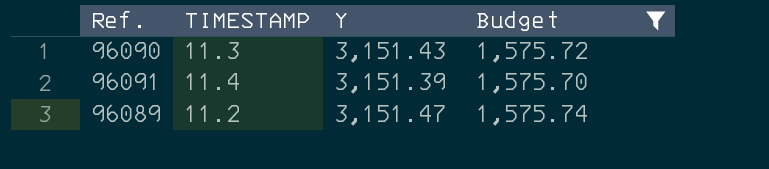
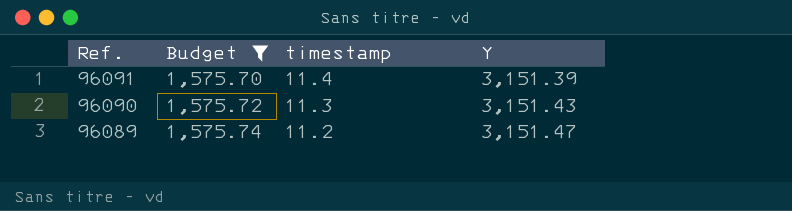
row order: none -> Ref. descending
column Budget | position: 4 -> 2
column name: TIMESTAMP -> timestamp

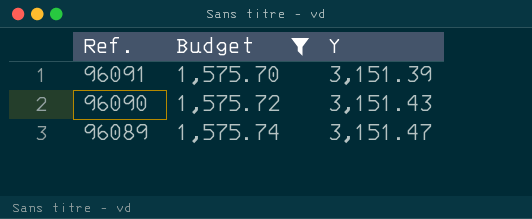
column timestamp | position: 3 -> none

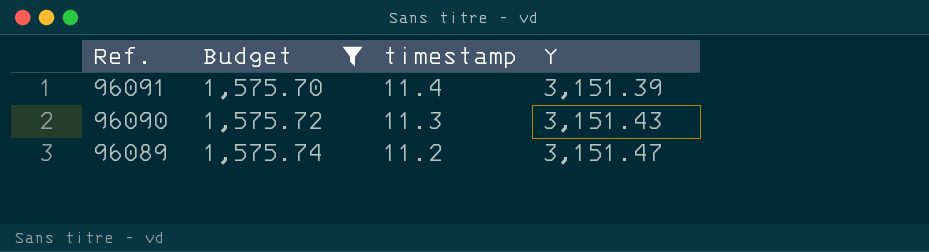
column timestamp | position: none -> 3

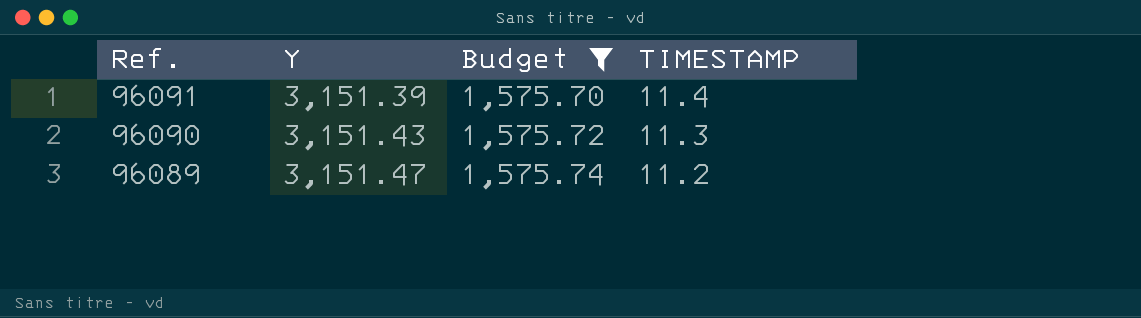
column Y | position: 4 -> 2
column name: timestamp -> TIMESTAMP

